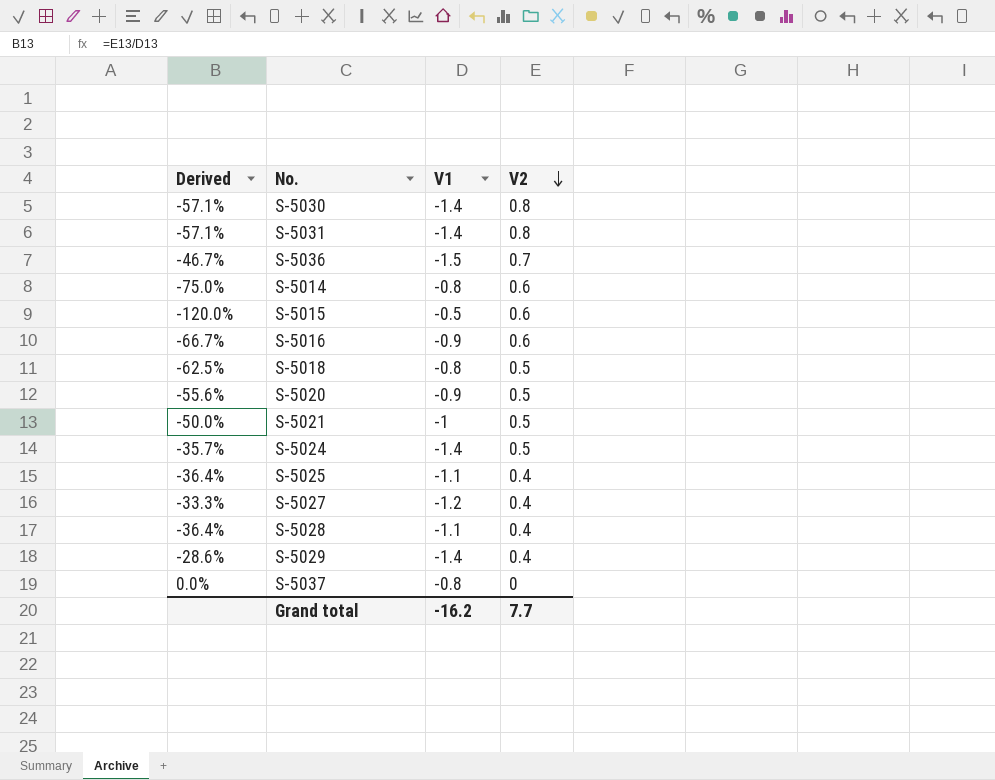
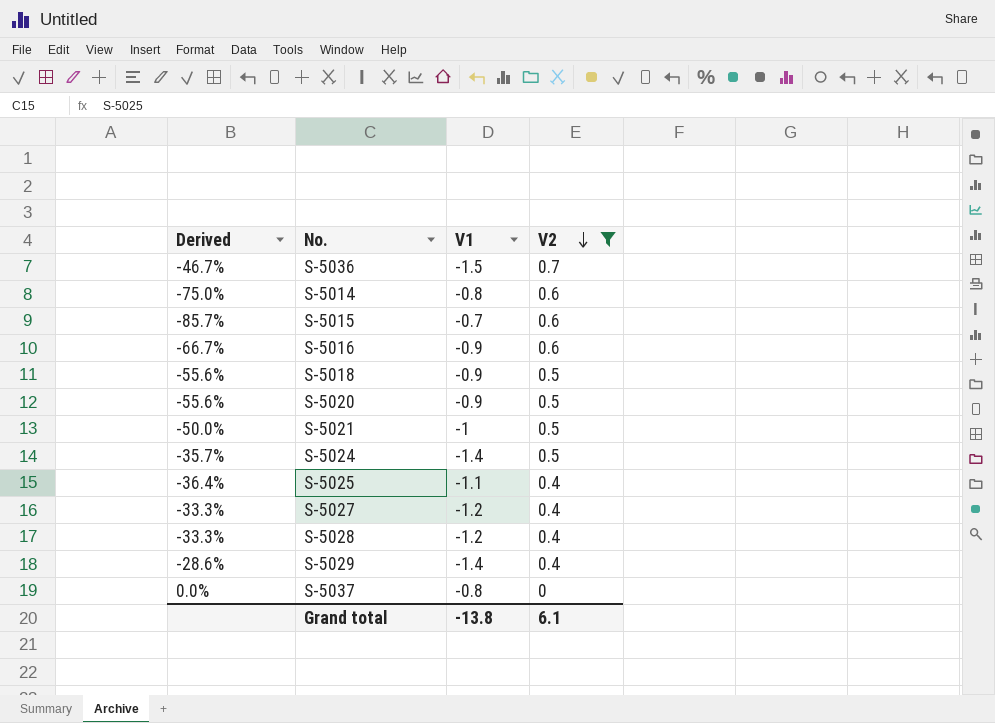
filter: none -> V2 != 0.8
S-5015 | Derived: -120.0% -> -85.7%
S-5015 | V1: -0.5 -> -0.7
S-5018 | Derived: -62.5% -> -55.6%
S-5018 | V1: -0.8 -> -0.9
S-5028 | Derived: -36.4% -> -33.3%
S-5028 | V1: -1.1 -> -1.2
Grand total | V1: -16.2 -> -13.8
Grand total | V2: 7.7 -> 6.1

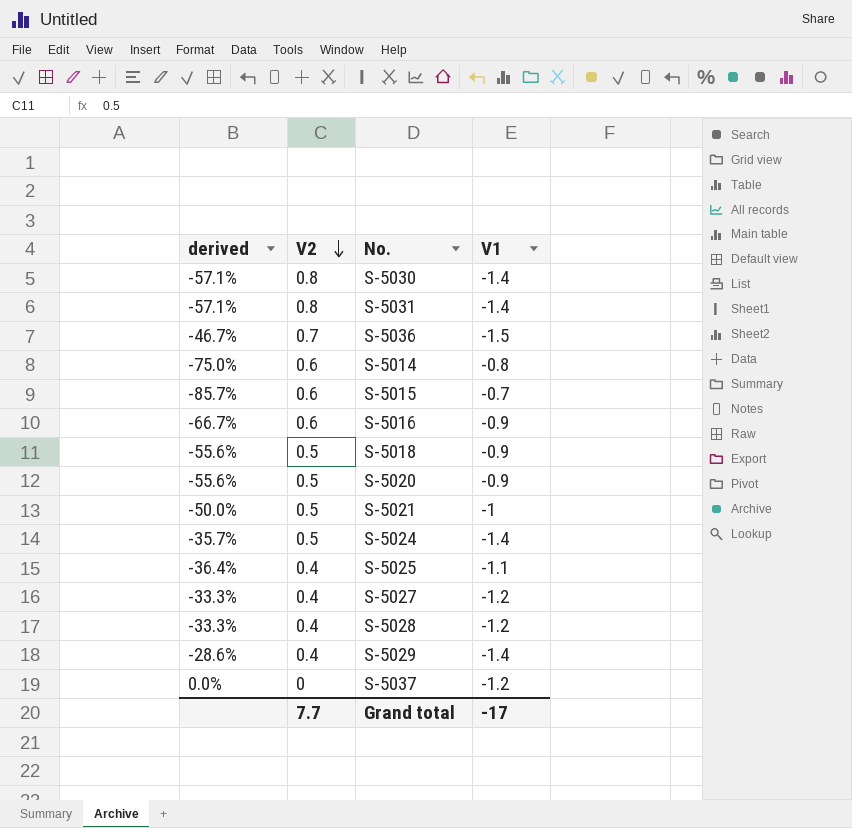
filter: V2 != 0.8 -> none
column name: Derived -> derived
column V2 | position: 4 -> 2
S-5037 | V1: -0.8 -> -1.2
Grand total | V2: 6.1 -> 7.7
Grand total | V1: -13.8 -> -17

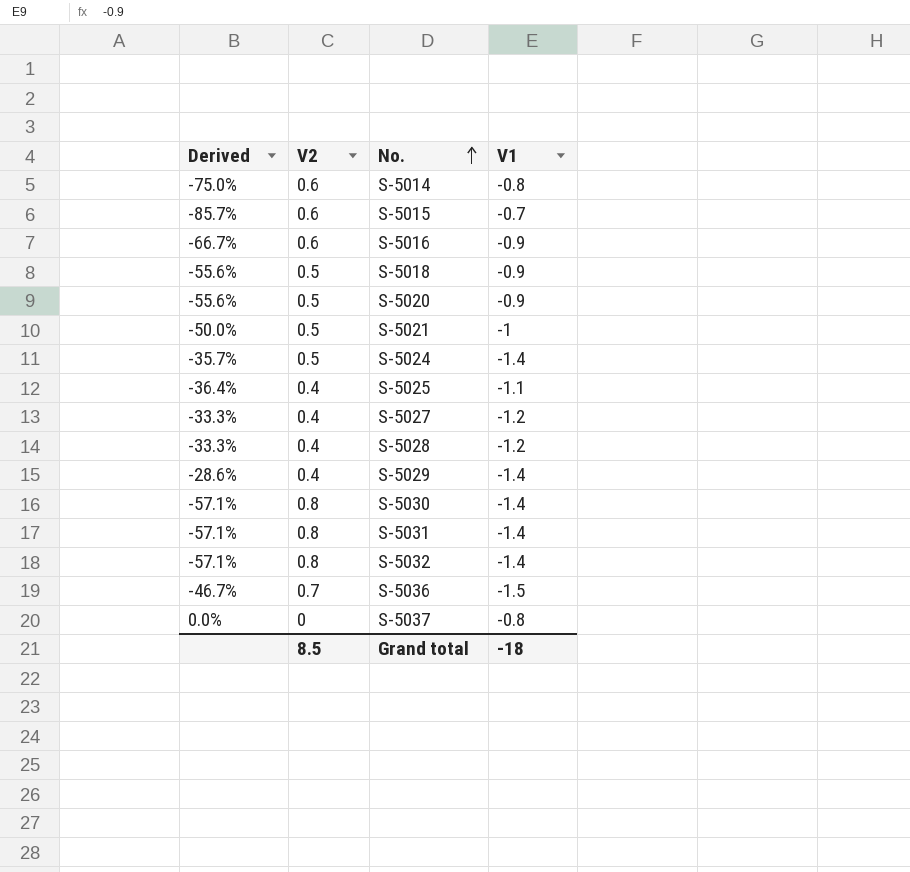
row order: V2 descending -> No. ascending
column name: derived -> Derived
row S-5032: none -> -57.1% | 0.8 | -1.4
S-5037 | V1: -1.2 -> -0.8
Grand total | V2: 7.7 -> 8.5
Grand total | V1: -17 -> -18

